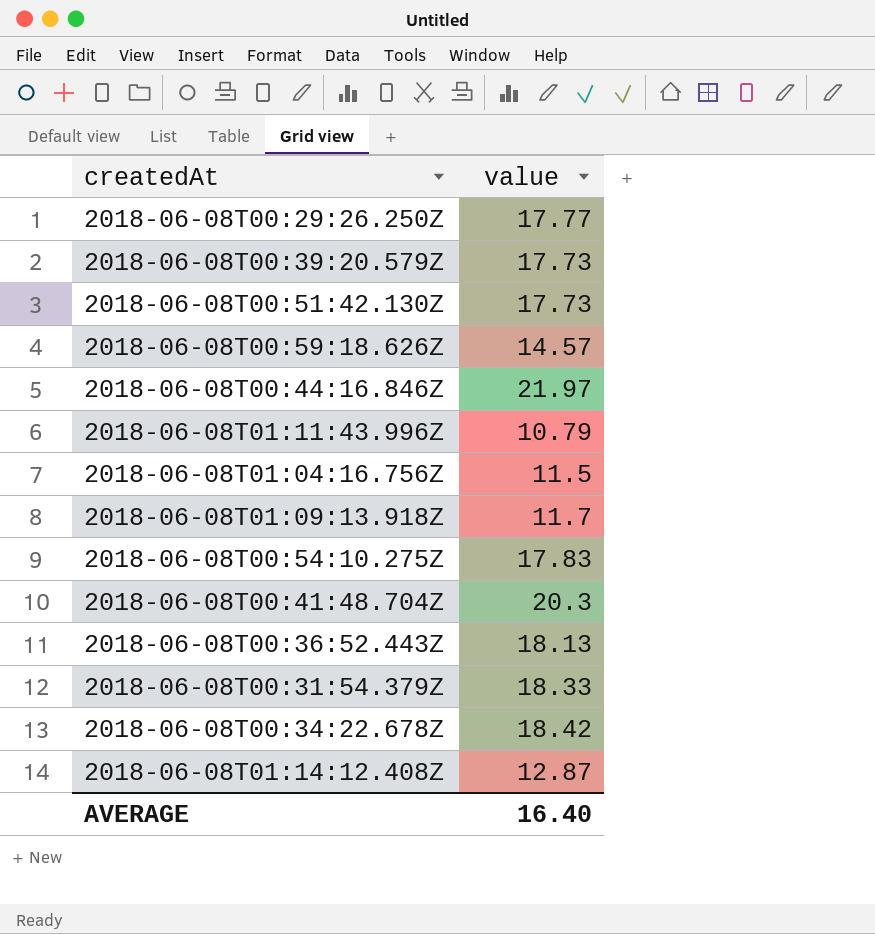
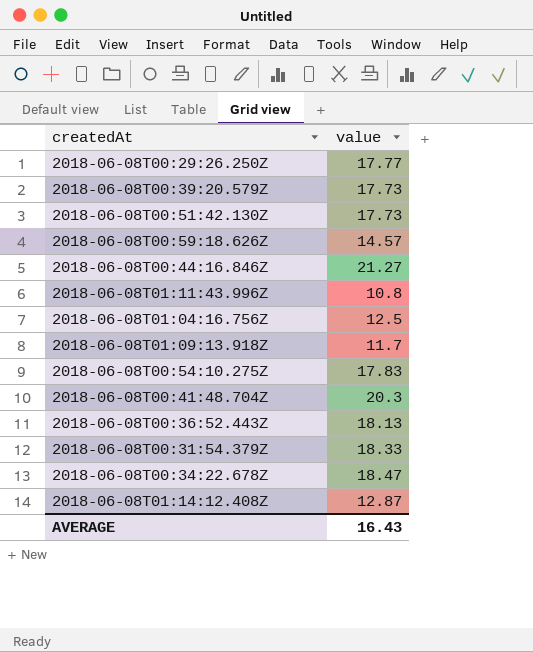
2018-06-08T00:44:16.846Z | value: 21.97 -> 21.27
2018-06-08T01:11:43.996Z | value: 10.79 -> 10.8
2018-06-08T01:04:16.756Z | value: 11.5 -> 12.5
2018-06-08T00:34:22.678Z | value: 18.42 -> 18.47
AVERAGE | value: 16.40 -> 16.43

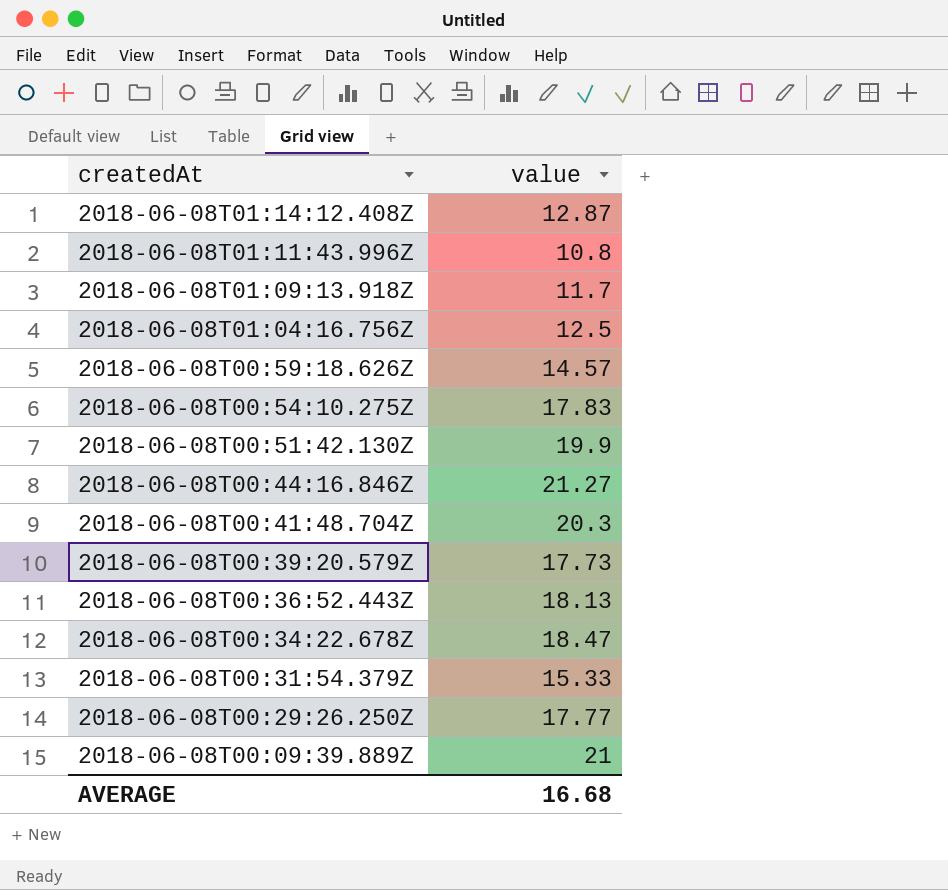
row order: none -> createdAt descending
2018-06-08T00:51:42.130Z | value: 17.73 -> 19.9
2018-06-08T00:31:54.379Z | value: 18.33 -> 15.33
row 2018-06-08T00:09:39.889Z: none -> 21
AVERAGE | value: 16.43 -> 16.68

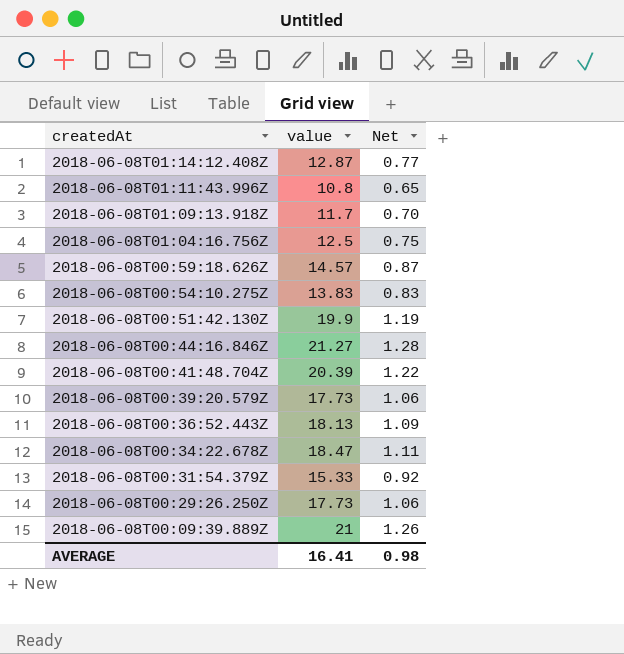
column Net | formula: none -> [value] * 0.06
2018-06-08T00:54:10.275Z | value: 17.83 -> 13.83
2018-06-08T00:41:48.704Z | value: 20.3 -> 20.39
2018-06-08T00:29:26.250Z | value: 17.77 -> 17.73
AVERAGE | value: 16.68 -> 16.41

